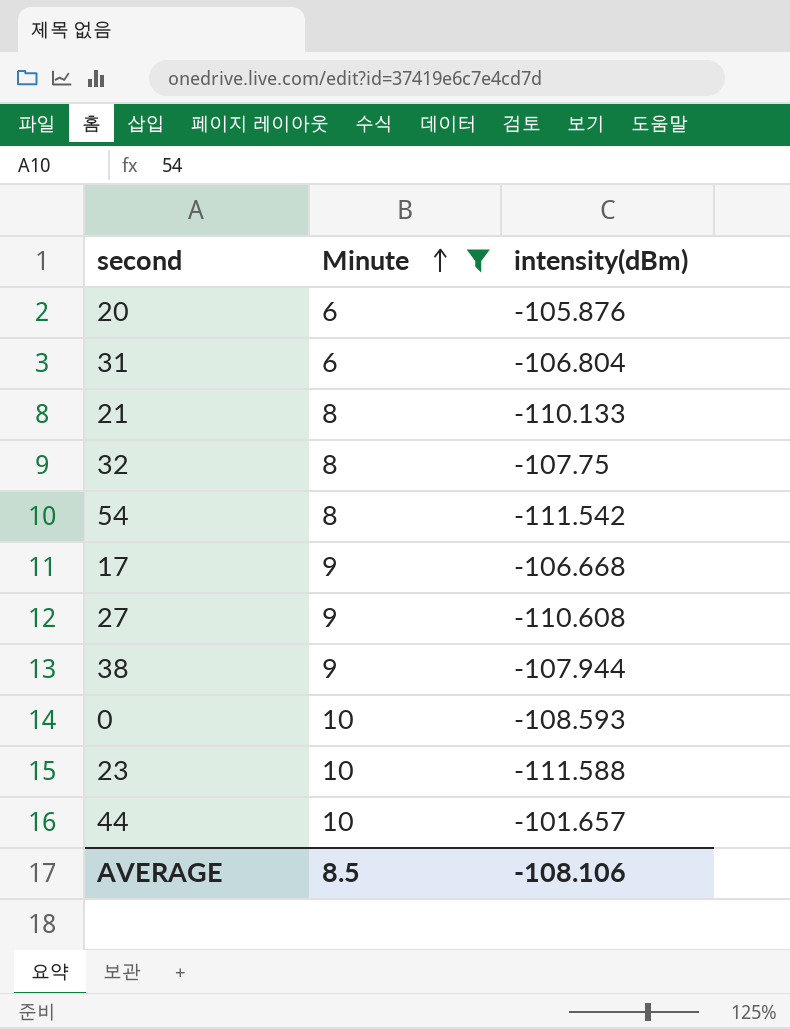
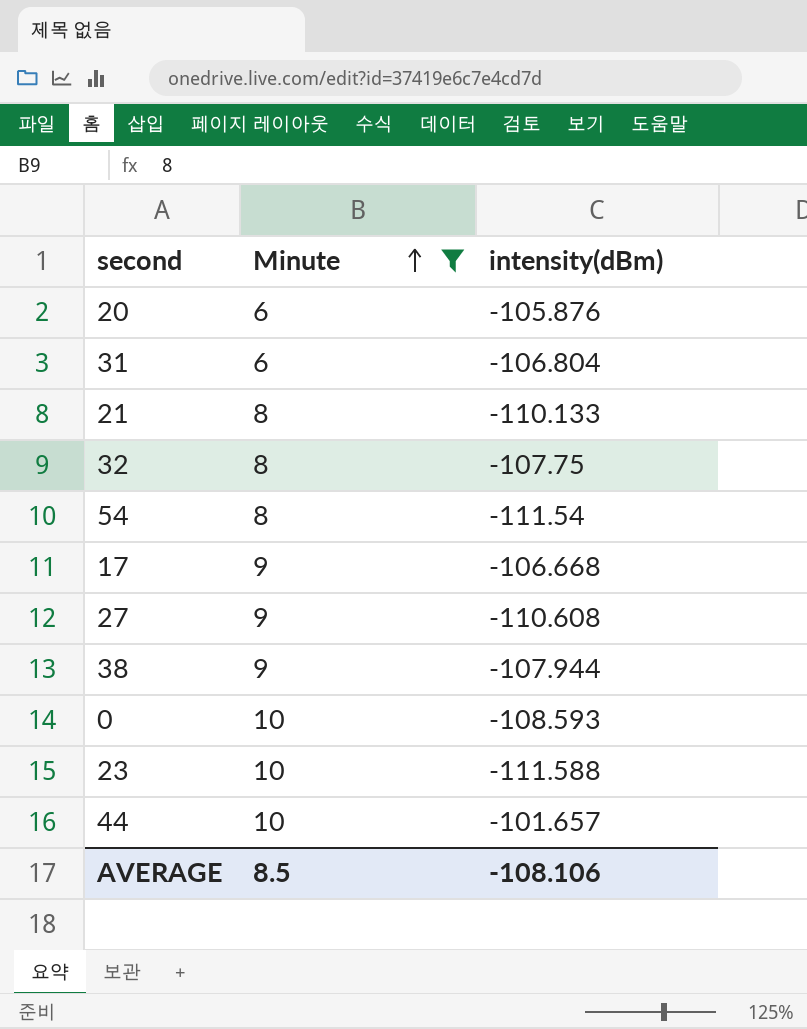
54 | intensity(dBm): -111.542 -> -111.54

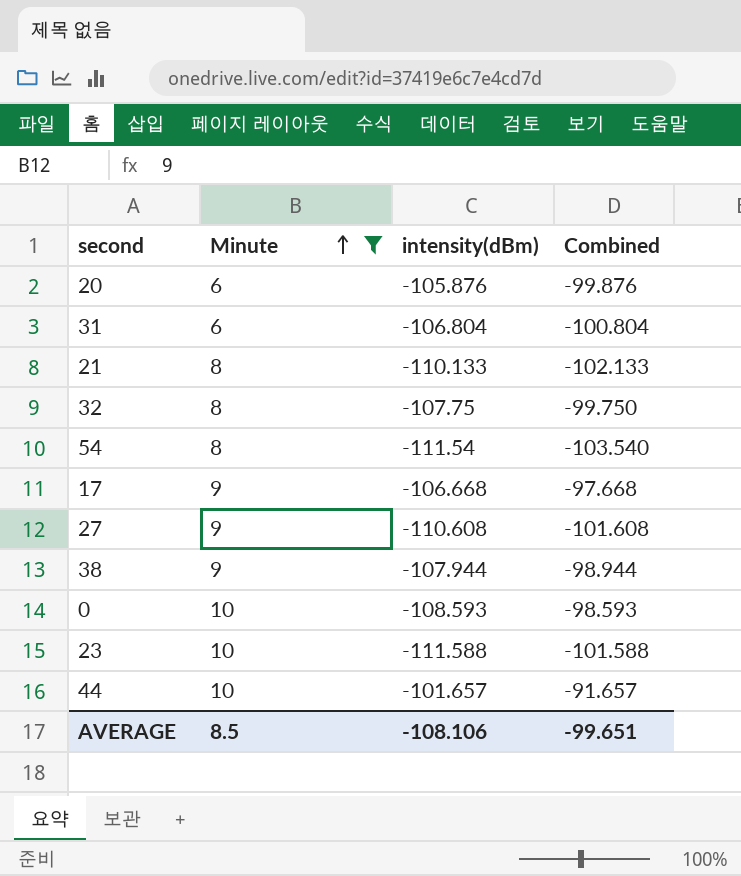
column Combined | formula: none -> [Minute] + [intensity(dBm)]

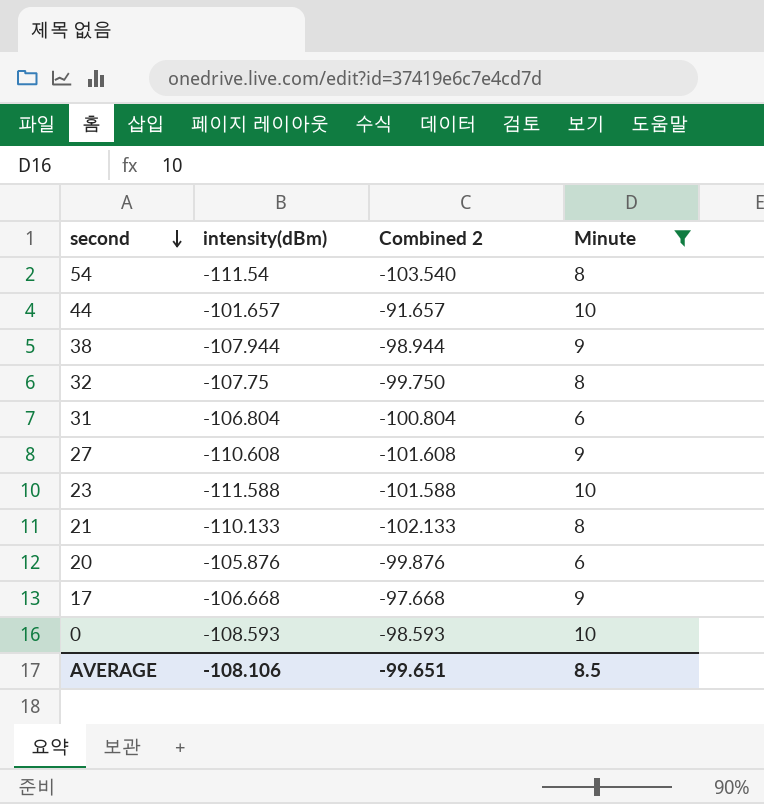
row order: Minute ascending -> second descending
column name: Combined -> Combined 2
column Minute | position: 2 -> 4

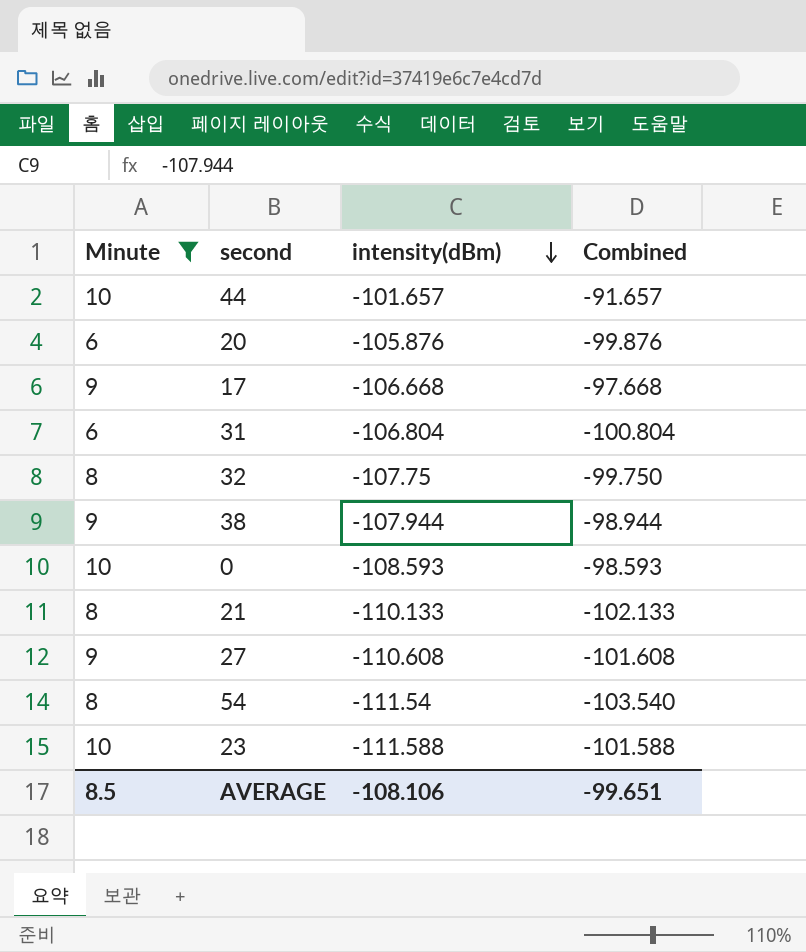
row order: second descending -> intensity(dBm) descending
column Minute | position: 4 -> 1
column name: Combined 2 -> Combined

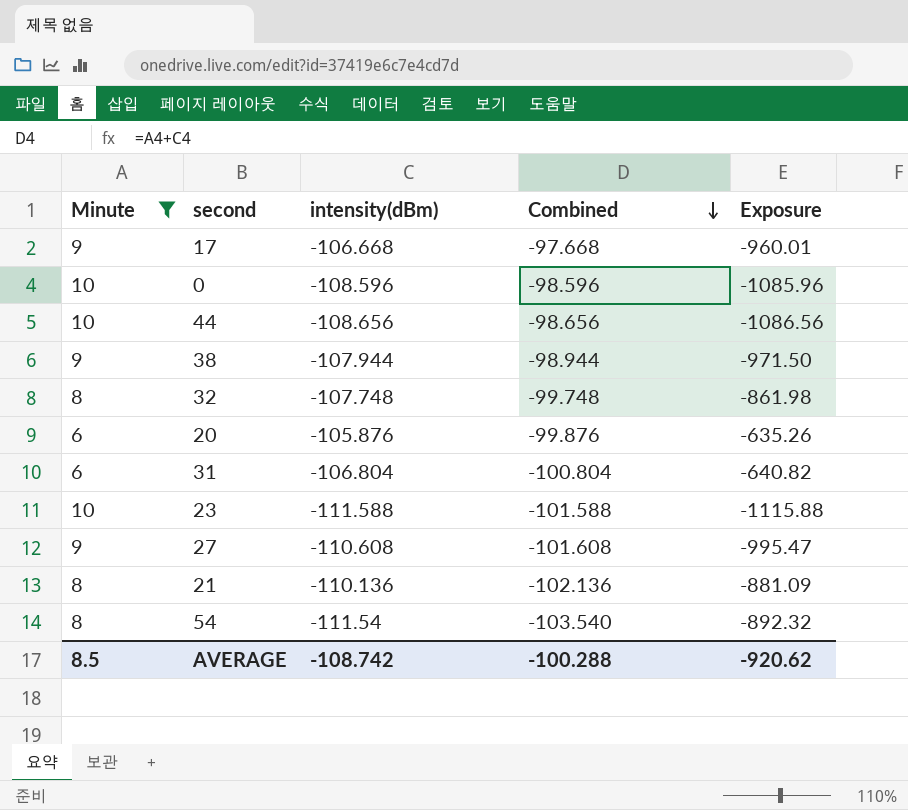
row order: intensity(dBm) descending -> Combined descending
column Exposure | formula: none -> [Minute] * [intensity(dBm)]
0 | intensity(dBm): -108.593 -> -108.596
0 | Combined: -98.593 -> -98.596
44 | intensity(dBm): -101.657 -> -108.656
44 | Combined: -91.657 -> -98.656
32 | intensity(dBm): -107.75 -> -107.748
32 | Combined: -99.750 -> -99.748
21 | intensity(dBm): -110.133 -> -110.136
21 | Combined: -102.133 -> -102.136
AVERAGE | intensity(dBm): -108.106 -> -108.742
AVERAGE | Combined: -99.651 -> -100.288

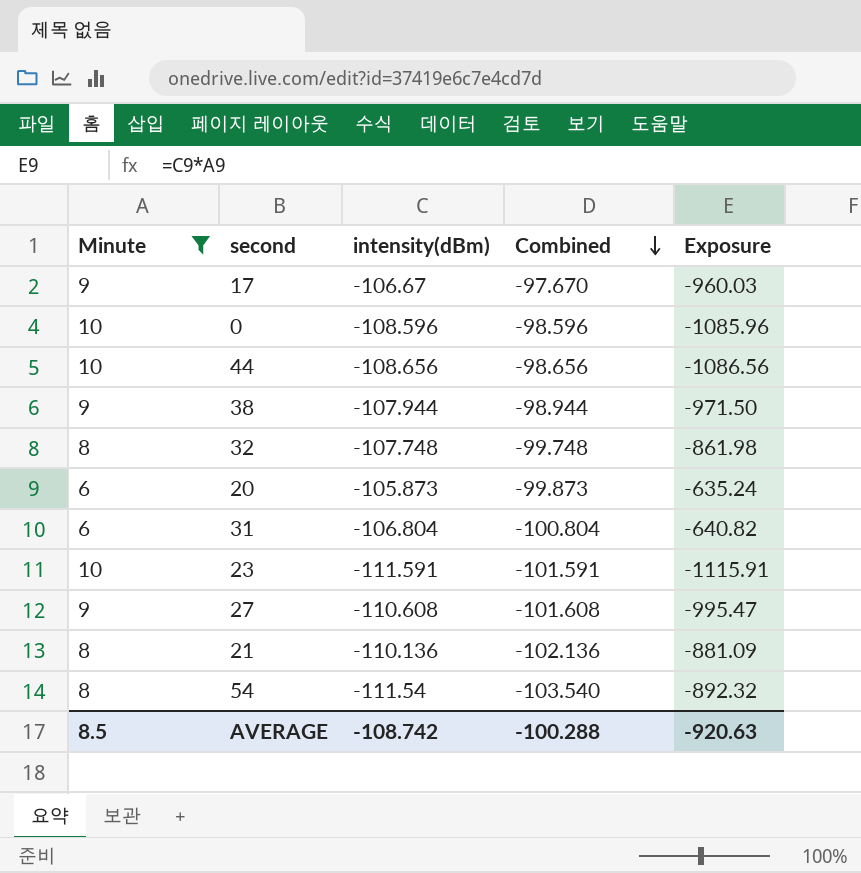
17 | intensity(dBm): -106.668 -> -106.67
17 | Combined: -97.668 -> -97.670
17 | Exposure: -960.01 -> -960.03
20 | intensity(dBm): -105.876 -> -105.873
20 | Combined: -99.876 -> -99.873
20 | Exposure: -635.26 -> -635.24
23 | intensity(dBm): -111.588 -> -111.591
23 | Combined: -101.588 -> -101.591
23 | Exposure: -1115.88 -> -1115.91
AVERAGE | Exposure: -920.62 -> -920.63

